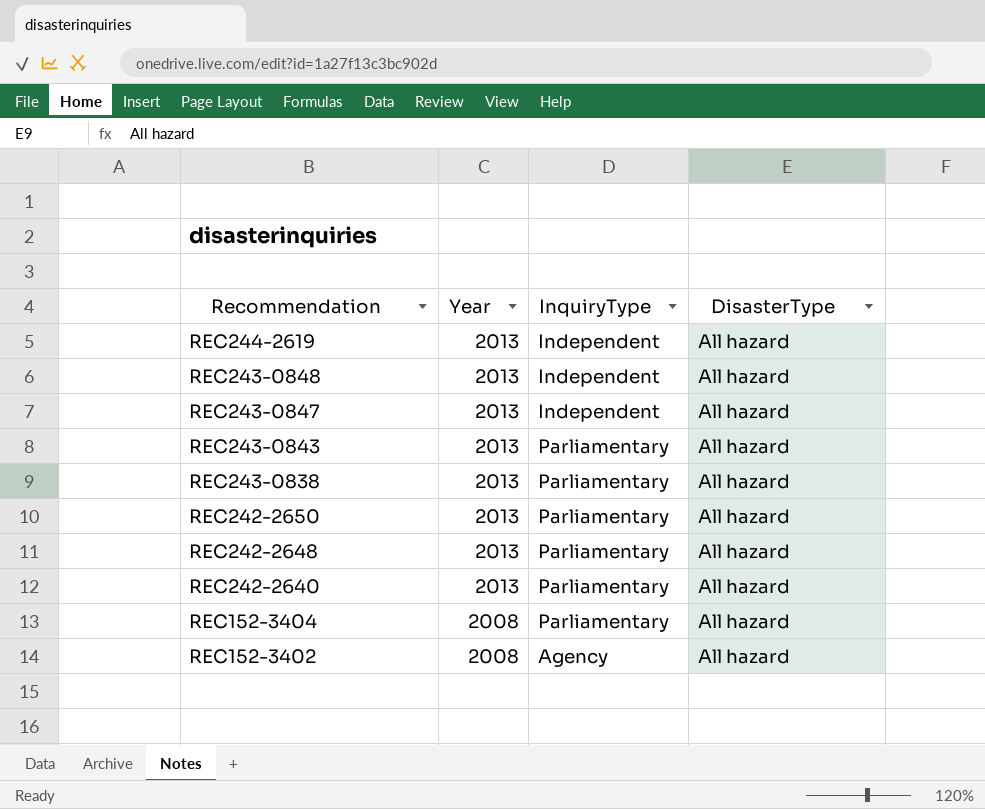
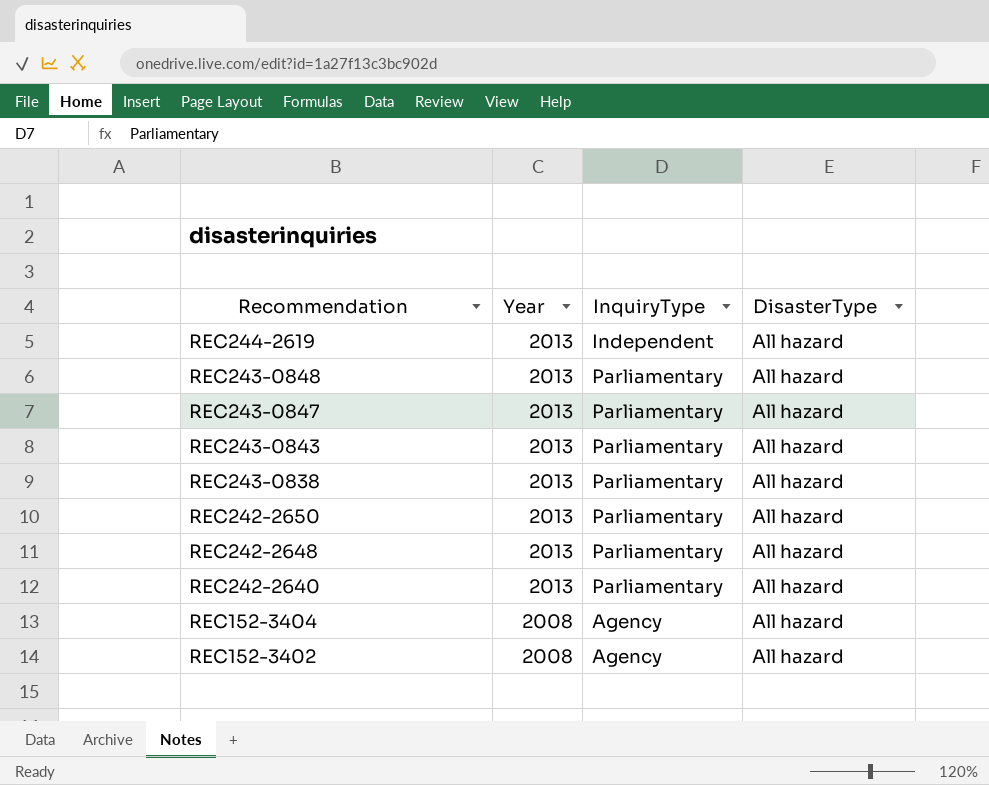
REC243-0848 | InquiryType: Independent -> Parliamentary
REC243-0847 | InquiryType: Independent -> Parliamentary
REC152-3404 | InquiryType: Parliamentary -> Agency

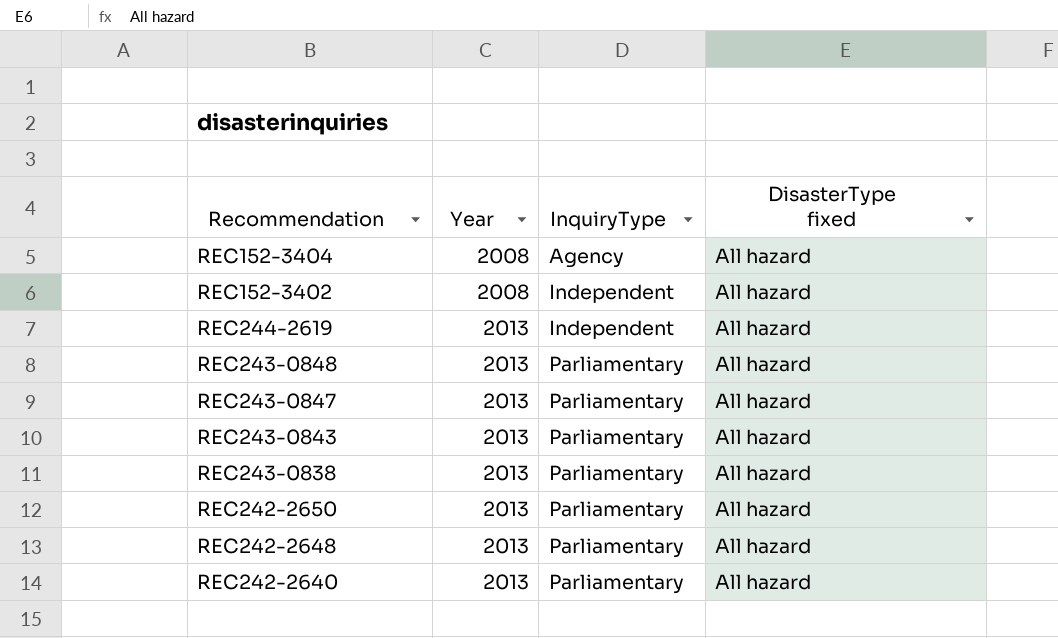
row order: Recommendation descending -> Year ascending
column name: DisasterType -> DisasterType fixed
REC152-3402 | InquiryType: Agency -> Independent

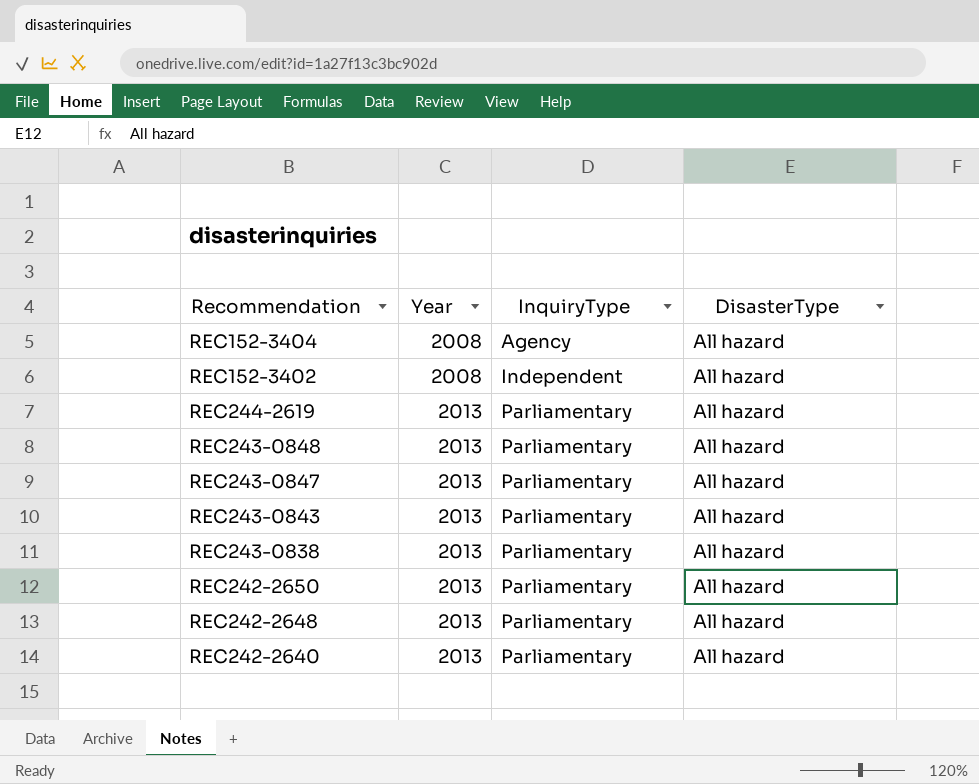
column name: DisasterType fixed -> DisasterType
REC244-2619 | InquiryType: Independent -> Parliamentary

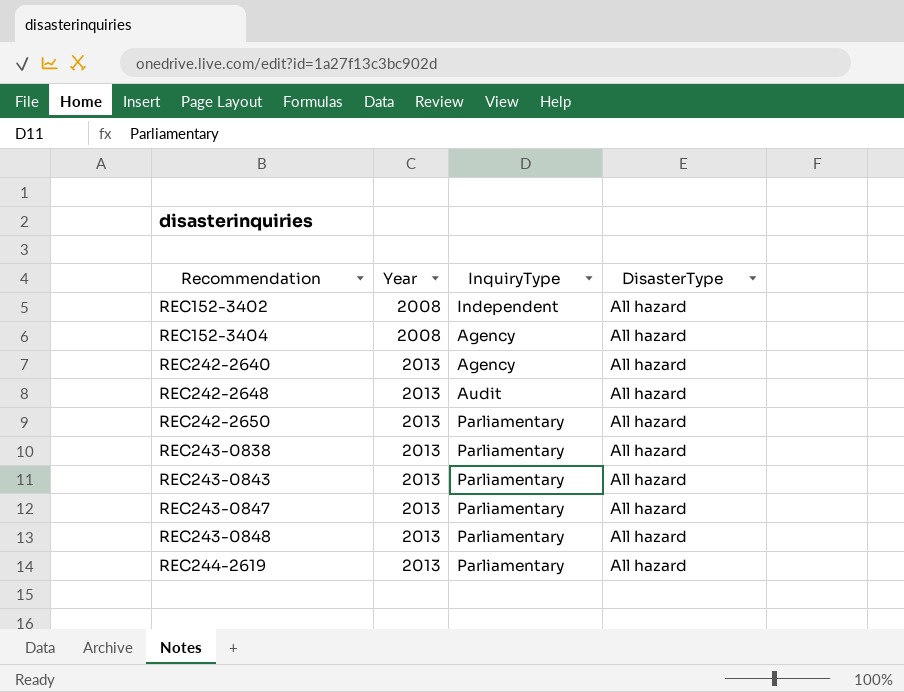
row order: Year ascending -> Recommendation ascending
REC242-2640 | InquiryType: Parliamentary -> Agency
REC242-2648 | InquiryType: Parliamentary -> Audit

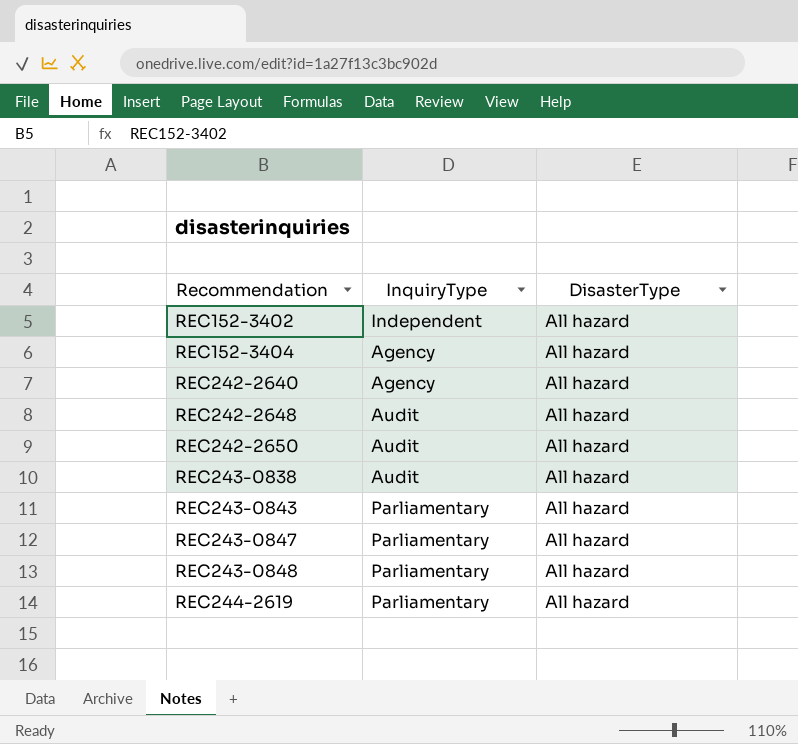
column Year | position: 2 -> none
REC242-2650 | InquiryType: Parliamentary -> Audit
REC243-0838 | InquiryType: Parliamentary -> Audit

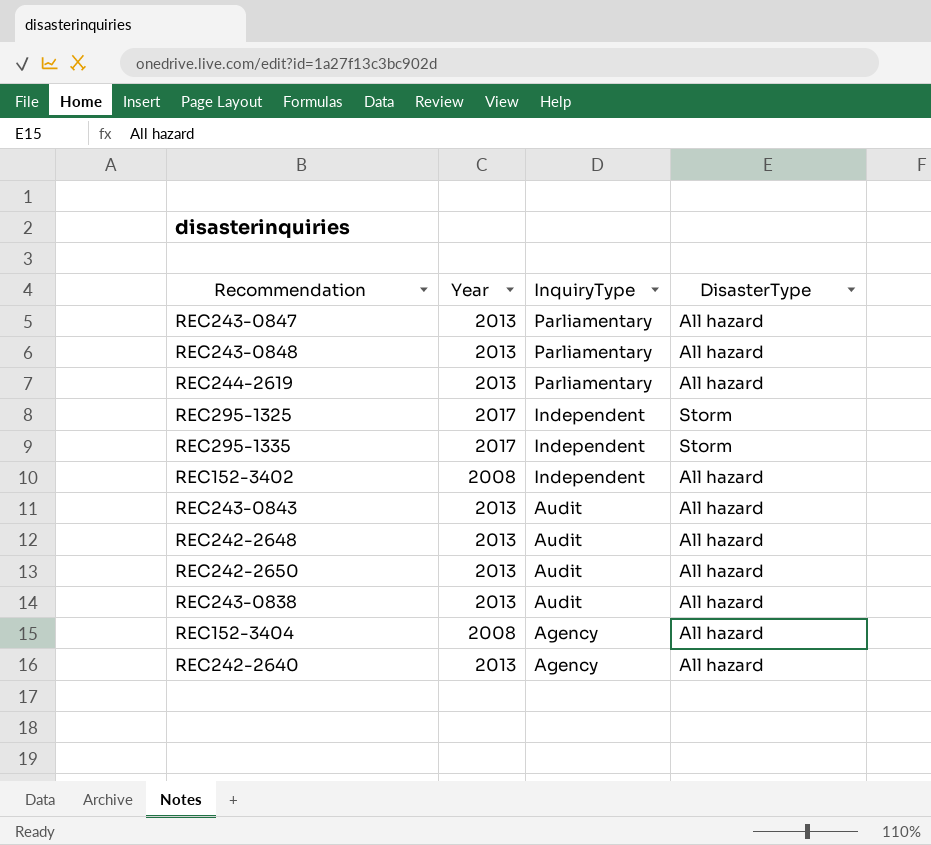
row order: Recommendation ascending -> InquiryType descending
column Year | position: none -> 2
row REC295-1325: none -> 2017 | Independent | Storm
row REC295-1335: none -> 2017 | Independent | Storm
REC243-0843 | InquiryType: Parliamentary -> Audit

